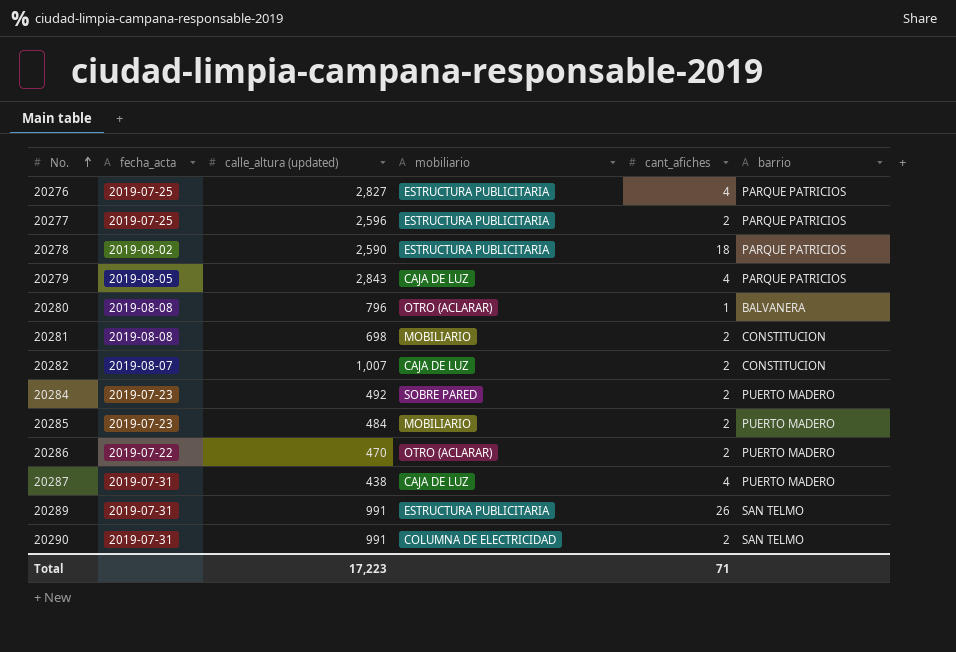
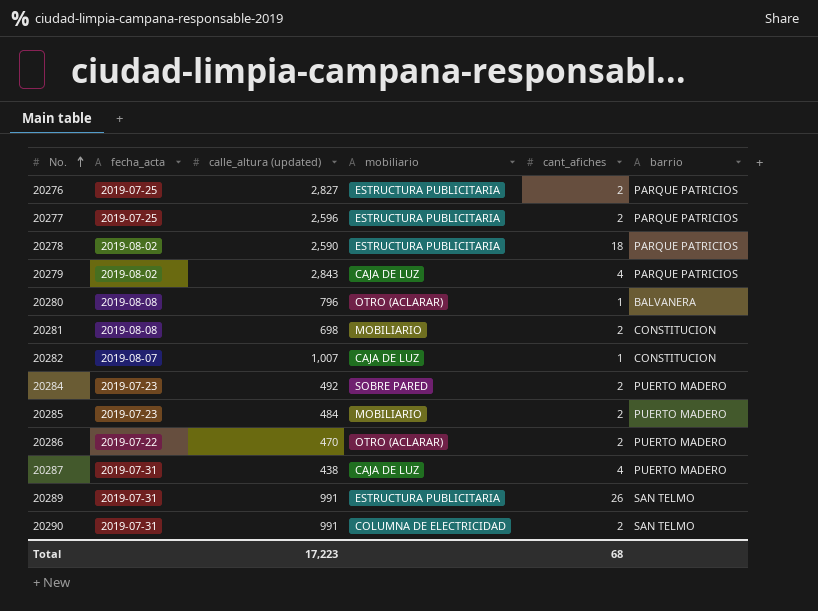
20276 | cant_afiches: 4 -> 2
20279 | fecha_acta: 2019-08-05 -> 2019-08-02
20282 | cant_afiches: 2 -> 1
Total | cant_afiches: 71 -> 68

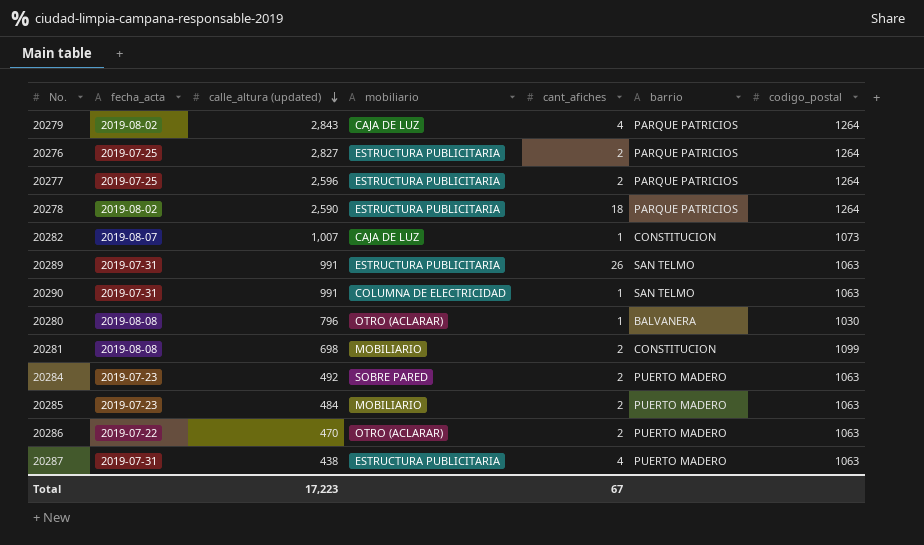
row order: No. ascending -> calle_altura (updated) descending
column codigo_postal | position: none -> 7
20290 | cant_afiches: 2 -> 1
20287 | mobiliario: CAJA DE LUZ -> ESTRUCTURA PUBLICITARIA
Total | cant_afiches: 68 -> 67

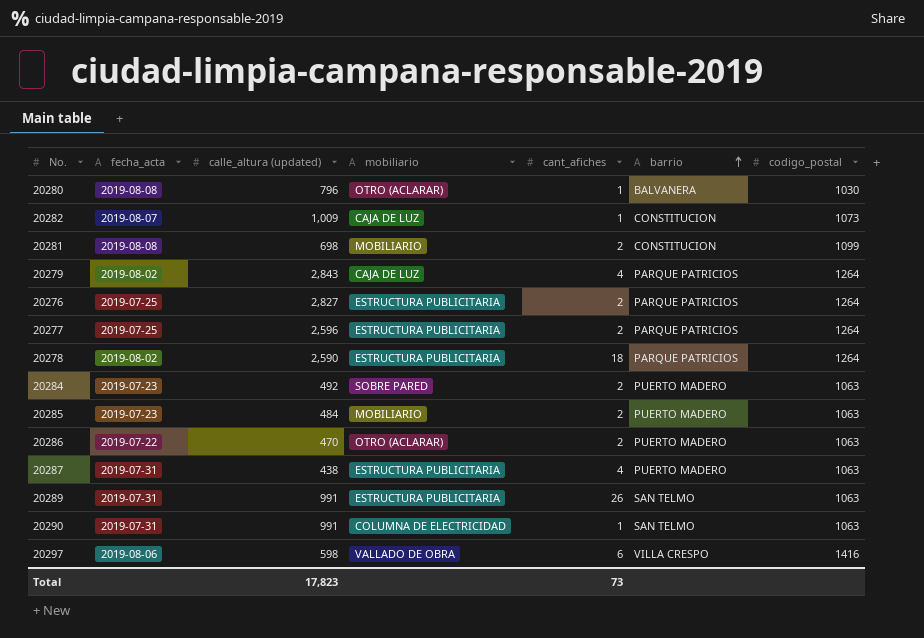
row order: calle_altura (updated) descending -> barrio ascending
20282 | calle_altura (updated): 1,007 -> 1,009
row 20297: none -> 2019-08-06 | 598 | VALLADO DE OBRA | 6 | VILLA CRESPO | 1416
Total | calle_altura (updated): 17,223 -> 17,823
Total | cant_afiches: 67 -> 73

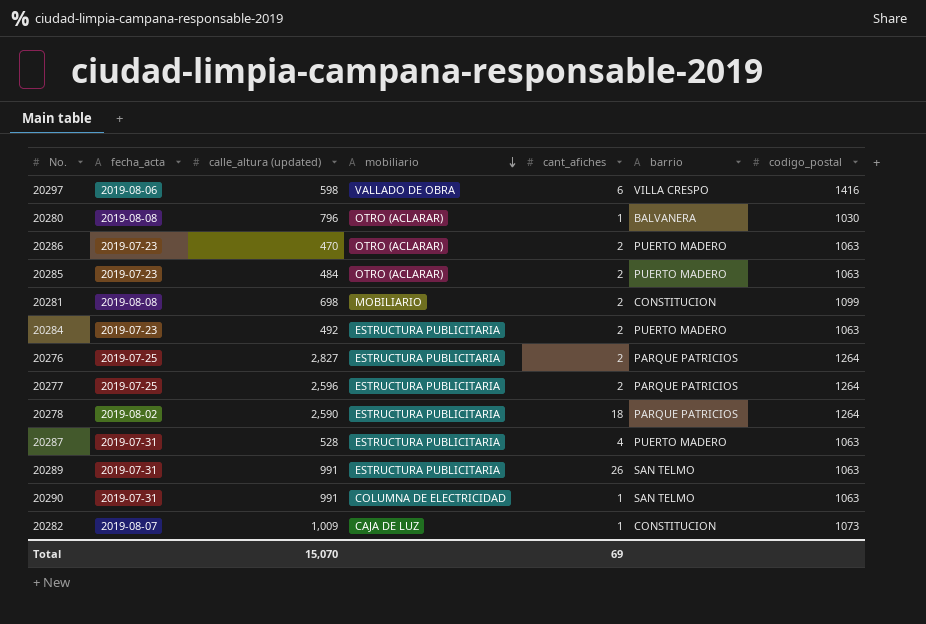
row order: barrio ascending -> mobiliario descending
row 20279: 2019-08-02 | 2,843 | CAJA DE LUZ | 4 | PARQUE PATRICIOS | 1264 -> none
20286 | fecha_acta: 2019-07-22 -> 2019-07-23
20285 | mobiliario: MOBILIARIO -> OTRO (ACLARAR)
20284 | mobiliario: SOBRE PARED -> ESTRUCTURA PUBLICITARIA
20287 | calle_altura (updated): 438 -> 528
Total | calle_altura (updated): 17,823 -> 15,070
Total | cant_afiches: 73 -> 69

